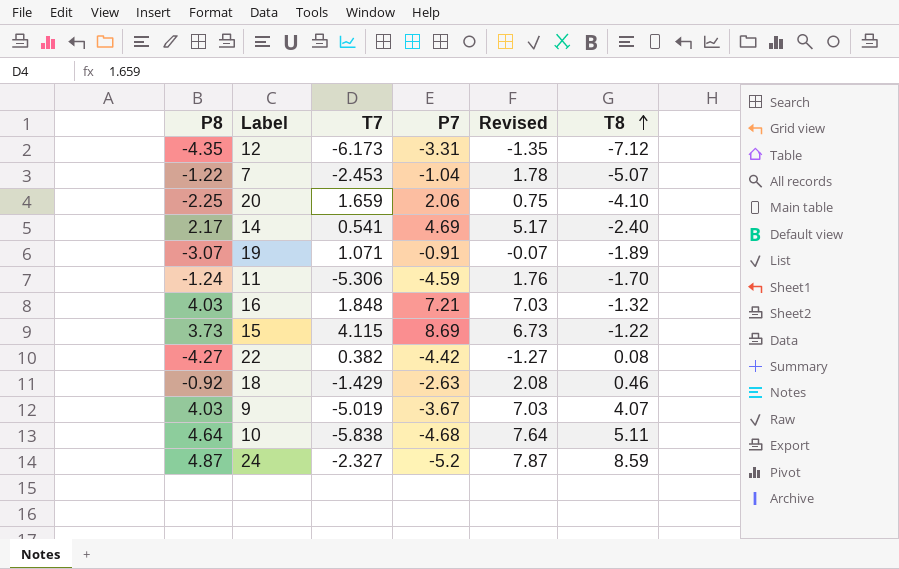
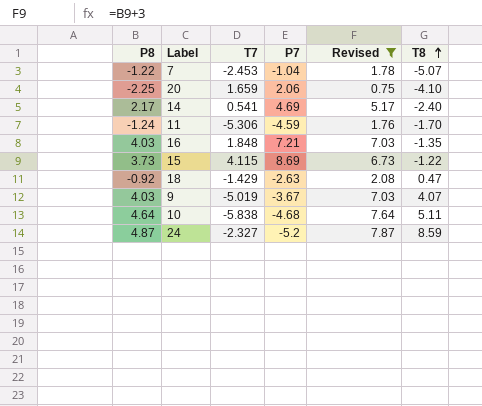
filter: none -> Revised >= 0.75
16 | T8: -1.32 -> -1.35
18 | T8: 0.46 -> 0.47

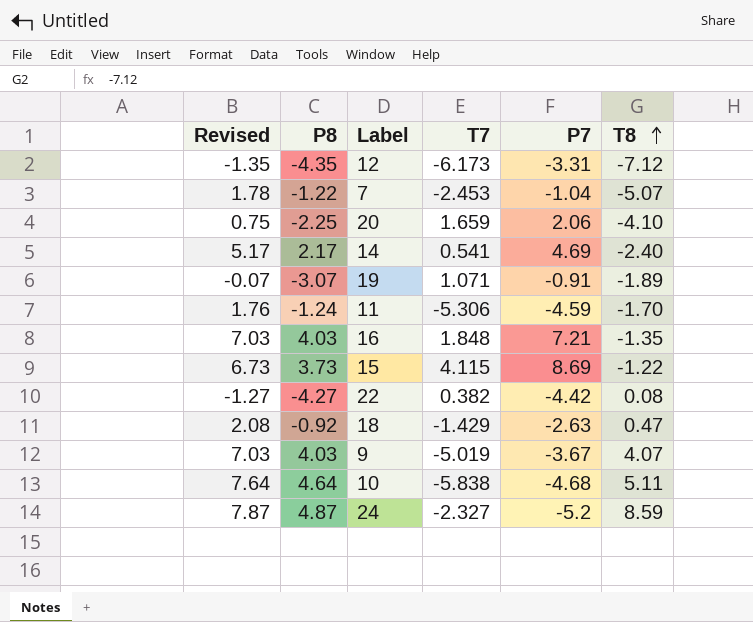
filter: Revised >= 0.75 -> none
column Revised | position: 5 -> 1

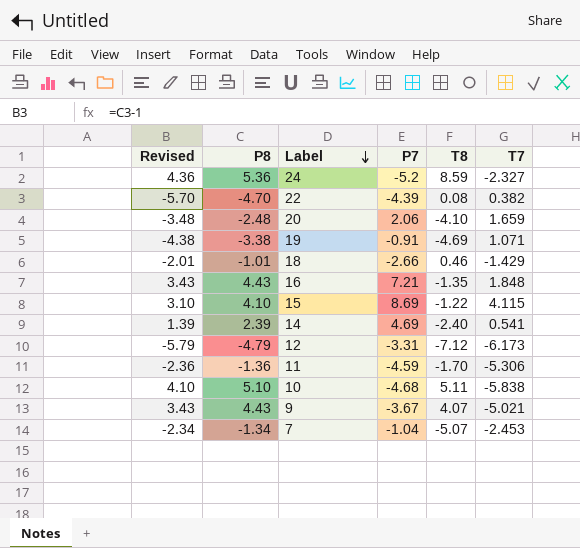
row order: T8 ascending -> Label descending
column Revised | formula: [P8] + 3 -> [P8] - 1
column T7 | position: 4 -> 6
24 | P8: 4.87 -> 5.36
22 | P8: -4.27 -> -4.70
22 | P7: -4.42 -> -4.39
20 | P8: -2.25 -> -2.48
19 | P8: -3.07 -> -3.38
19 | T8: -1.89 -> -4.69
18 | P8: -0.92 -> -1.01
18 | P7: -2.63 -> -2.66
18 | T8: 0.47 -> 0.46
16 | P8: 4.03 -> 4.43
15 | P8: 3.73 -> 4.10
14 | P8: 2.17 -> 2.39
12 | P8: -4.35 -> -4.79
11 | P8: -1.24 -> -1.36
10 | P8: 4.64 -> 5.10
9 | P8: 4.03 -> 4.43
9 | T7: -5.019 -> -5.021
7 | P8: -1.22 -> -1.34

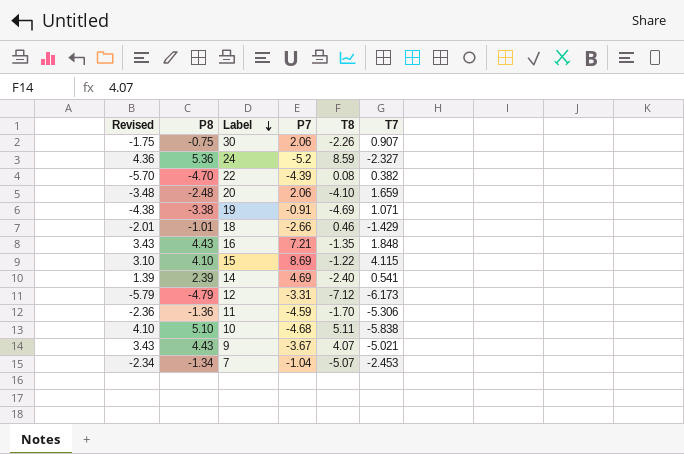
row 30: none -> -1.75 | -0.75 | 2.06 | -2.26 | 0.907

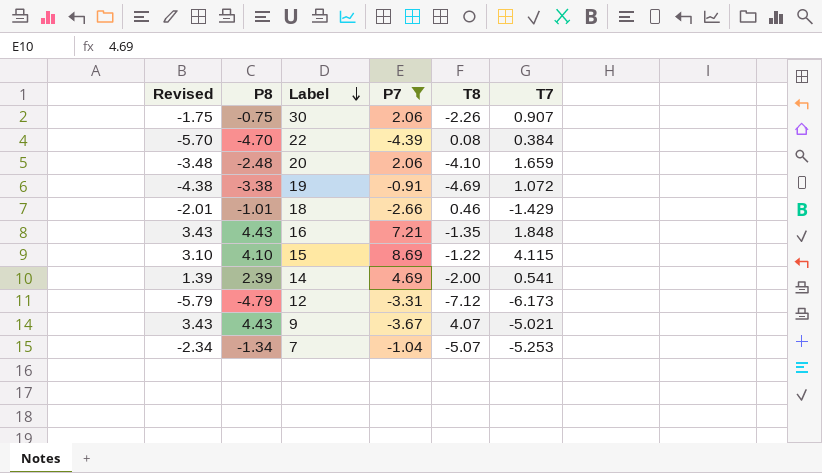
filter: none -> P7 >= -4.39
22 | T7: 0.382 -> 0.384
19 | T7: 1.071 -> 1.072
14 | T8: -2.40 -> -2.00
7 | T7: -2.453 -> -5.253

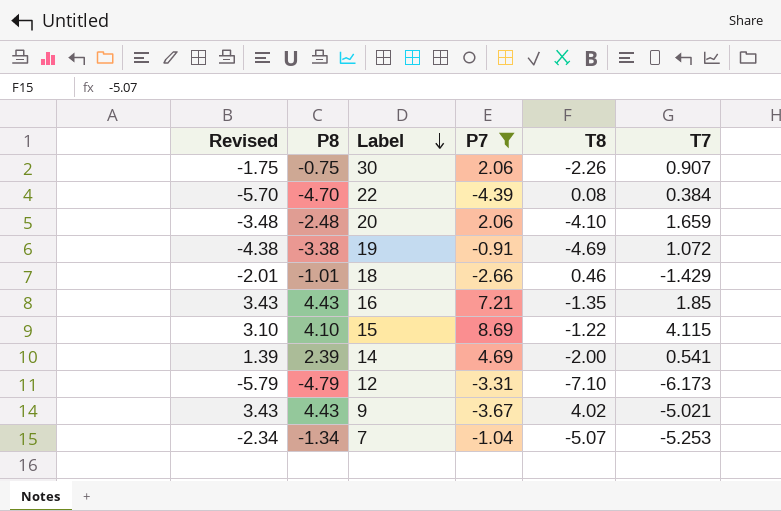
16 | T7: 1.848 -> 1.85
12 | T8: -7.12 -> -7.10
9 | T8: 4.07 -> 4.02

